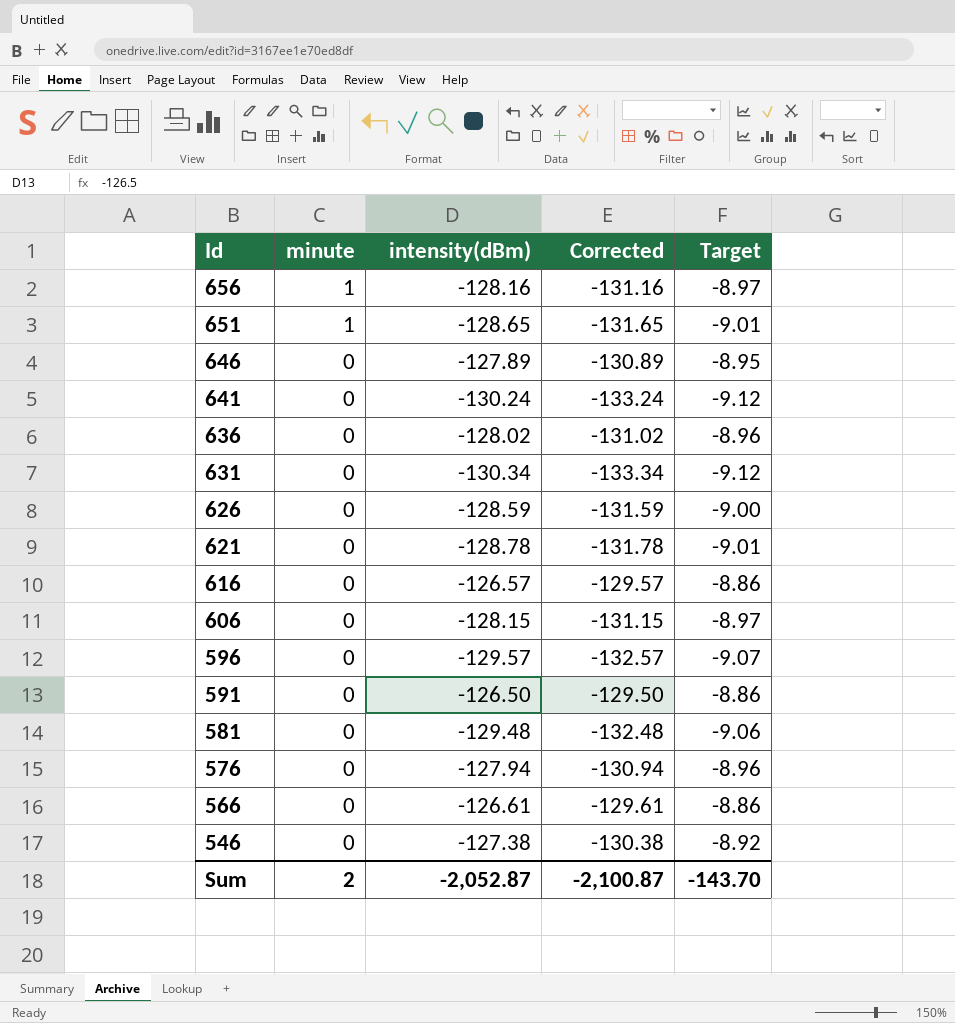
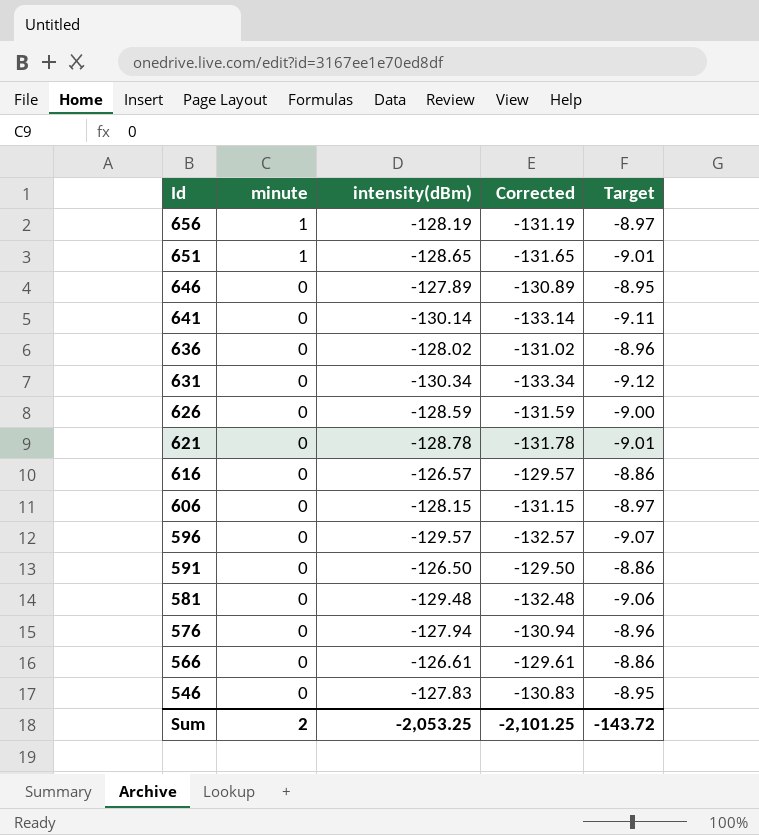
656 | intensity(dBm): -128.16 -> -128.19
656 | Corrected: -131.16 -> -131.19
641 | intensity(dBm): -130.24 -> -130.14
641 | Corrected: -133.24 -> -133.14
641 | Target: -9.12 -> -9.11
546 | intensity(dBm): -127.38 -> -127.83
546 | Corrected: -130.38 -> -130.83
546 | Target: -8.92 -> -8.95
Sum | intensity(dBm): -2,052.87 -> -2,053.25
Sum | Corrected: -2,100.87 -> -2,101.25
Sum | Target: -143.70 -> -143.72

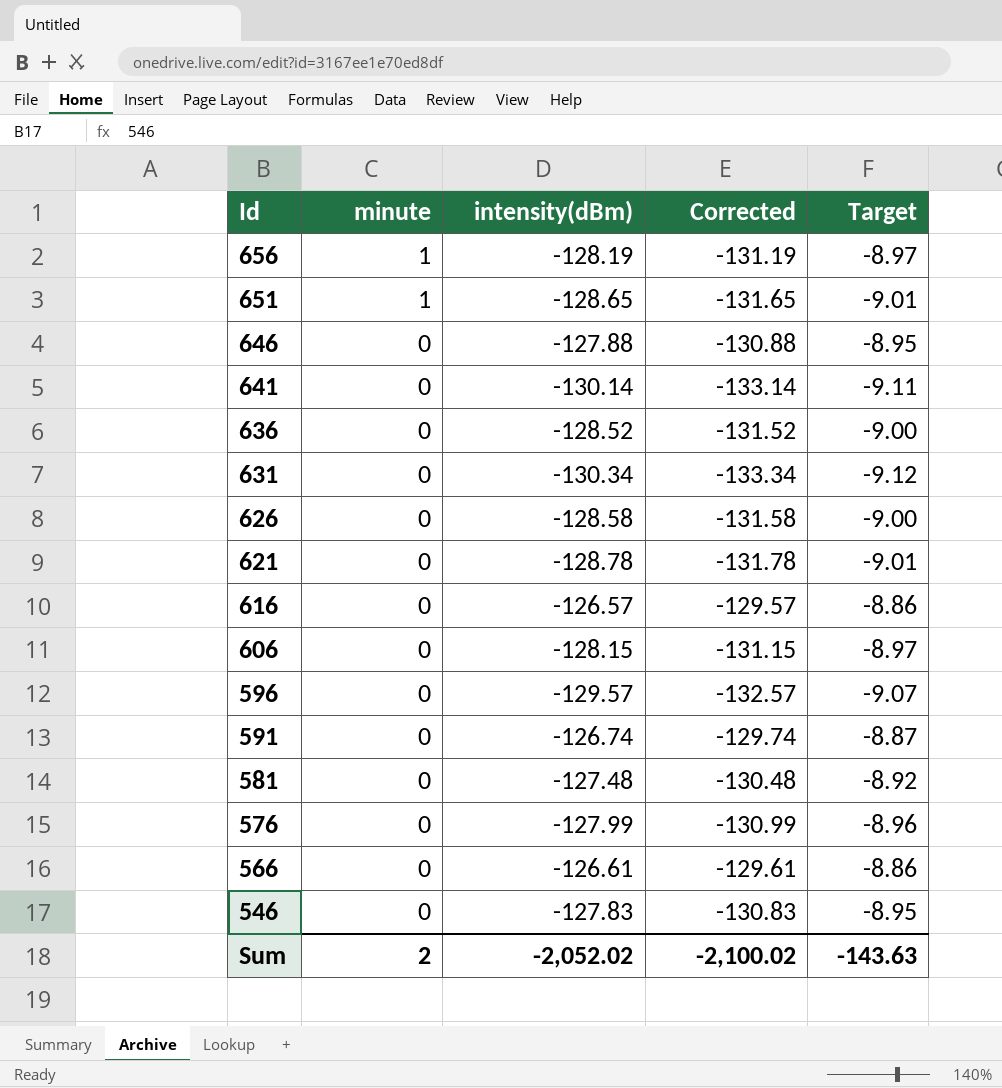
646 | intensity(dBm): -127.89 -> -127.88
646 | Corrected: -130.89 -> -130.88
636 | intensity(dBm): -128.02 -> -128.52
636 | Corrected: -131.02 -> -131.52
636 | Target: -8.96 -> -9.00
626 | intensity(dBm): -128.59 -> -128.58
626 | Corrected: -131.59 -> -131.58
591 | intensity(dBm): -126.50 -> -126.74
591 | Corrected: -129.50 -> -129.74
591 | Target: -8.86 -> -8.87
581 | intensity(dBm): -129.48 -> -127.48
581 | Corrected: -132.48 -> -130.48
581 | Target: -9.06 -> -8.92
576 | intensity(dBm): -127.94 -> -127.99
576 | Corrected: -130.94 -> -130.99
Sum | intensity(dBm): -2,053.25 -> -2,052.02
Sum | Corrected: -2,101.25 -> -2,100.02
Sum | Target: -143.72 -> -143.63

